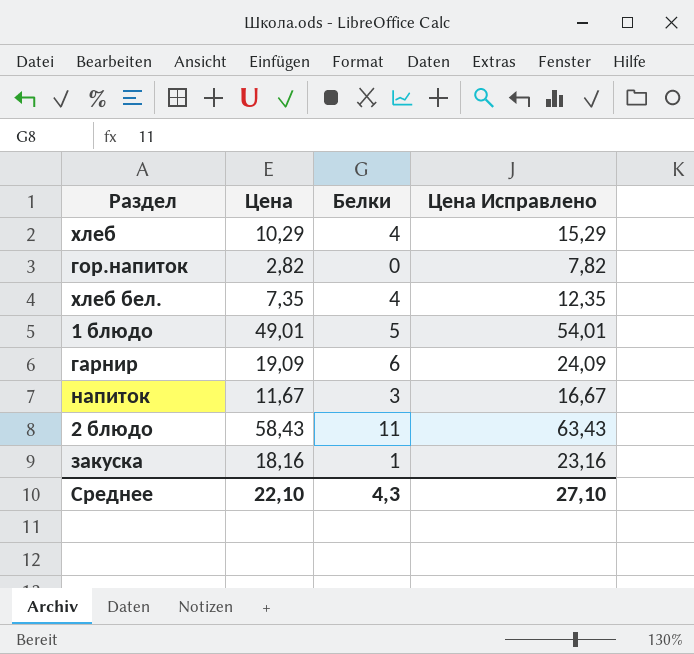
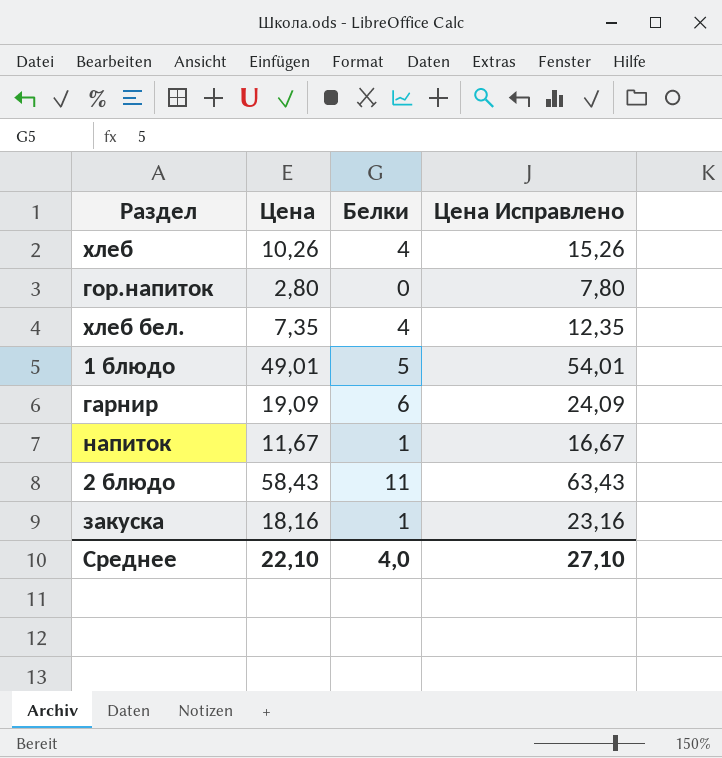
хлеб | Цена: 10,29 -> 10,26
хлеб | Цена Исправлено: 15,29 -> 15,26
гор.напиток | Цена: 2,82 -> 2,80
гор.напиток | Цена Исправлено: 7,82 -> 7,80
напиток | Белки: 3 -> 1
Среднее | Белки: 4,3 -> 4,0

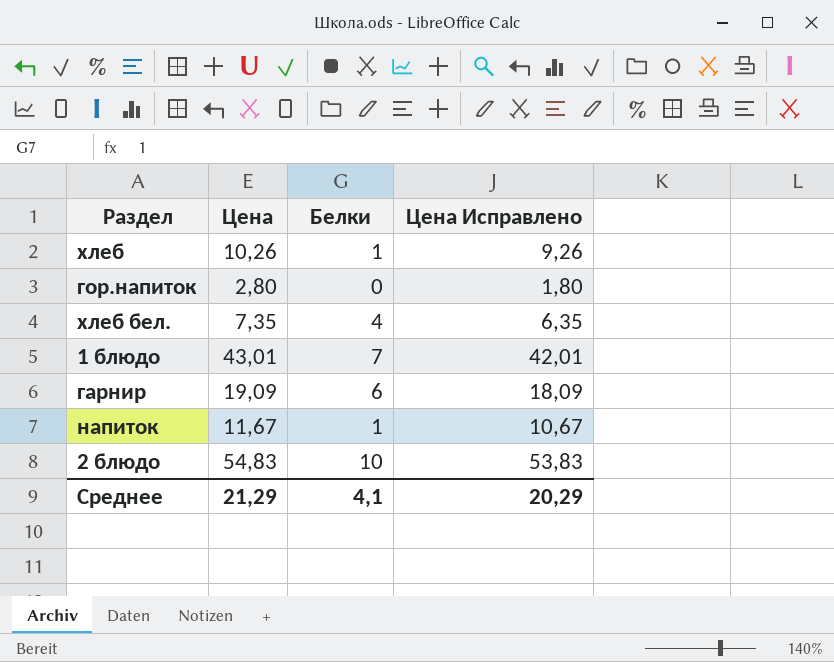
column Цена Исправлено | formula: [Цена] + 5 -> [Цена] - 1
row закуска: 18,16 | 1 | 23,16 -> none
хлеб | Белки: 4 -> 1
1 блюдо | Цена: 49,01 -> 43,01
1 блюдо | Белки: 5 -> 7
2 блюдо | Цена: 58,43 -> 54,83
2 блюдо | Белки: 11 -> 10
Среднее | Цена: 22,10 -> 21,29
Среднее | Белки: 4,0 -> 4,1
Среднее | Цена Исправлено: 27,10 -> 20,29

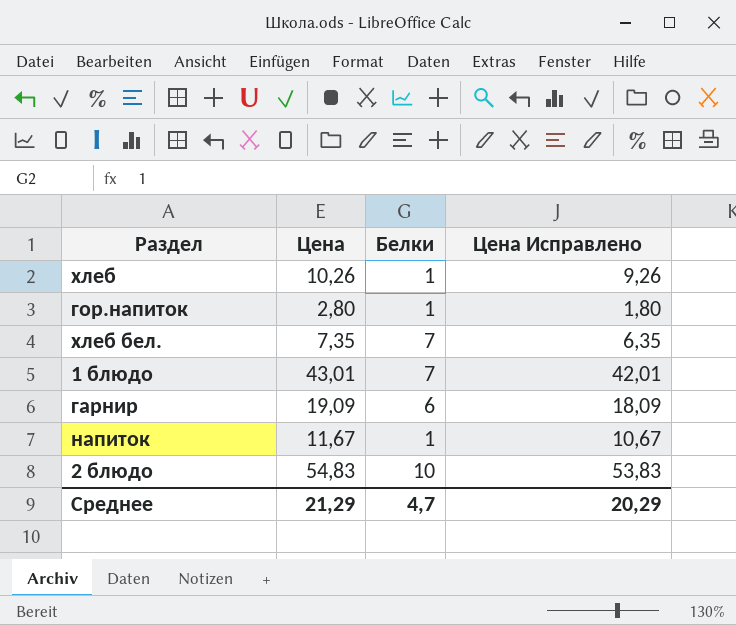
гор.напиток | Белки: 0 -> 1
хлеб бел. | Белки: 4 -> 7
Среднее | Белки: 4,1 -> 4,7

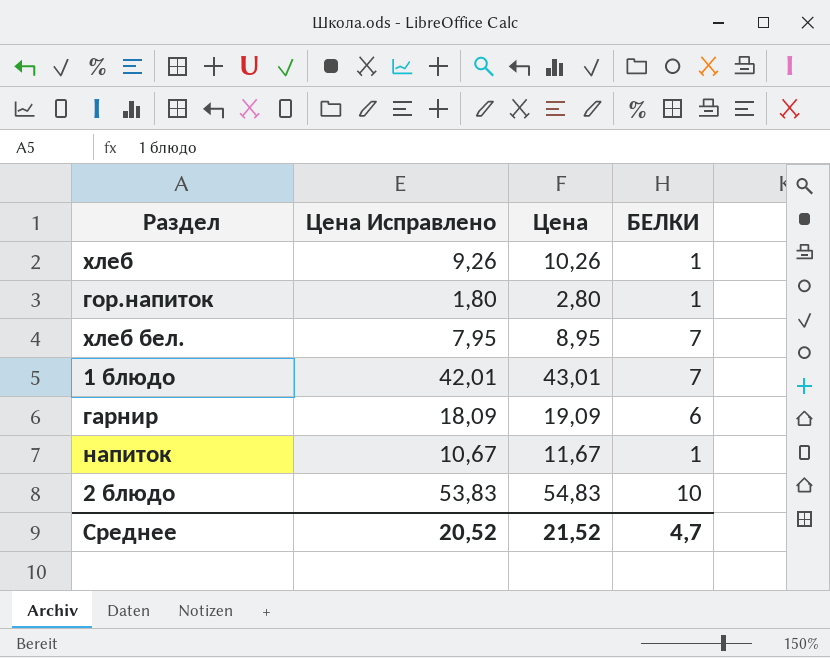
column Цена Исправлено | position: 4 -> 2
column name: Белки -> БЕЛКИ
хлеб бел. | Цена Исправлено: 6,35 -> 7,95
хлеб бел. | Цена: 7,35 -> 8,95
Среднее | Цена Исправлено: 20,29 -> 20,52
Среднее | Цена: 21,29 -> 21,52

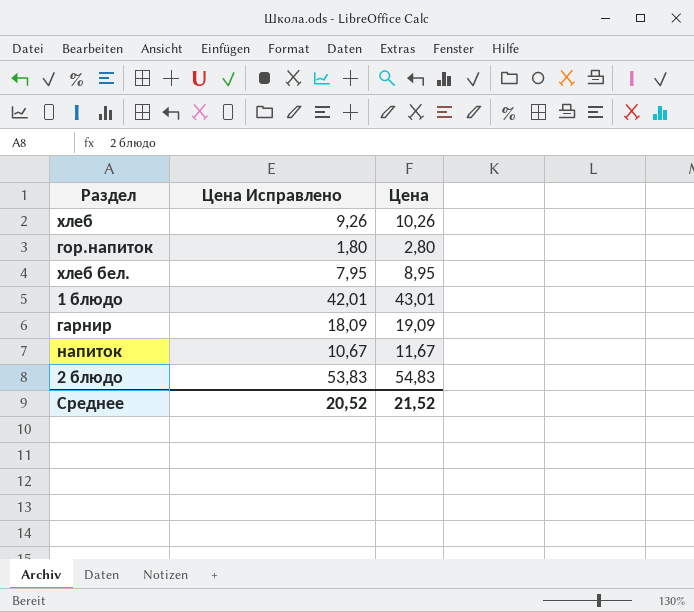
column БЕЛКИ | position: 4 -> none

